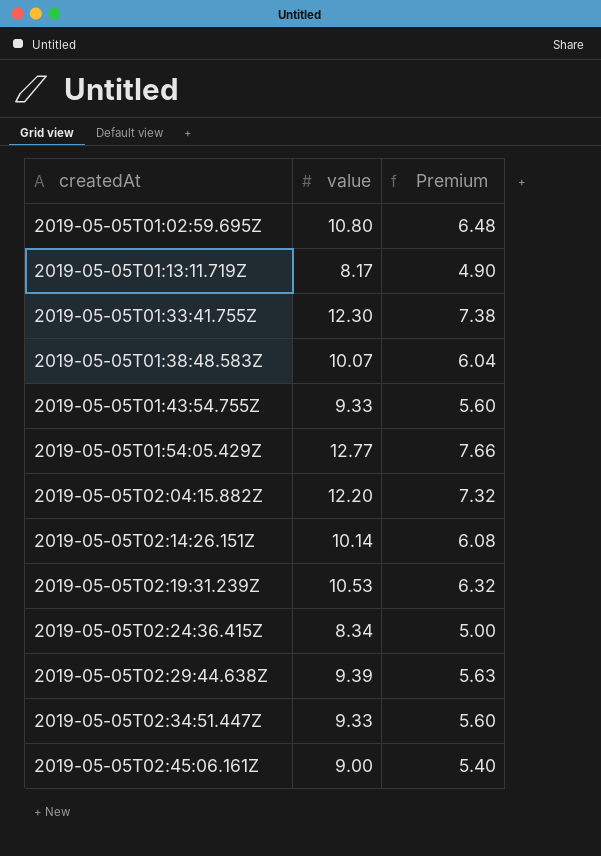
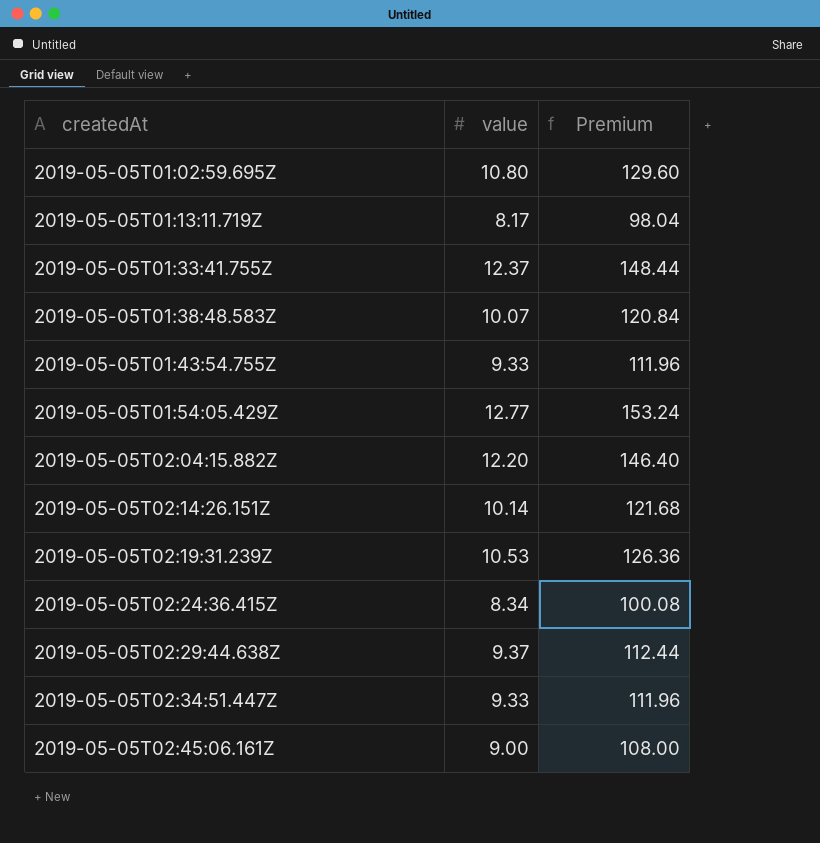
column Premium | formula: [value] * 0.6 -> [value] * 12
2019-05-05T01:33:41.755Z | value: 12.30 -> 12.37
2019-05-05T02:29:44.638Z | value: 9.39 -> 9.37

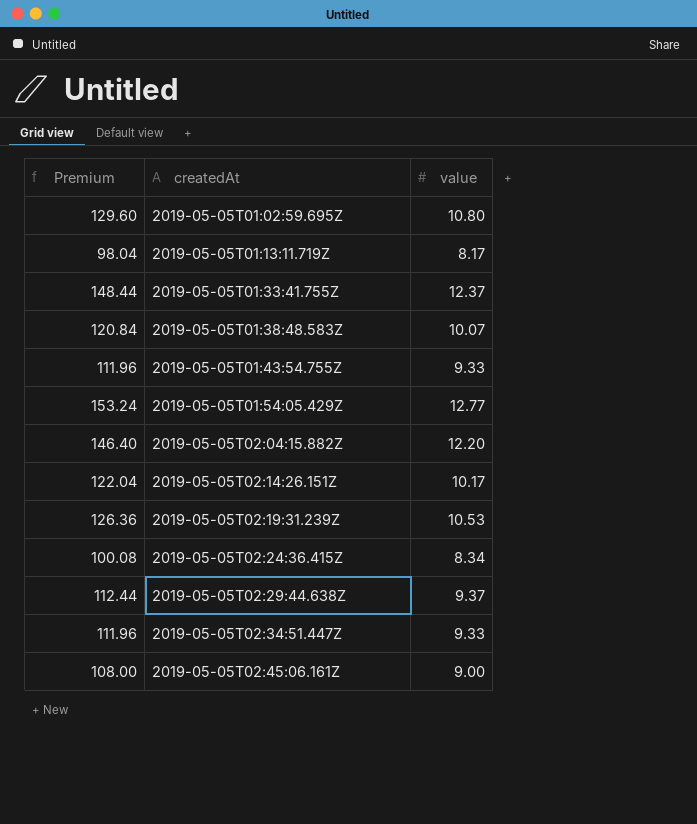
column Premium | position: 3 -> 1
2019-05-05T02:14:26.151Z | Premium: 121.68 -> 122.04
2019-05-05T02:14:26.151Z | value: 10.14 -> 10.17

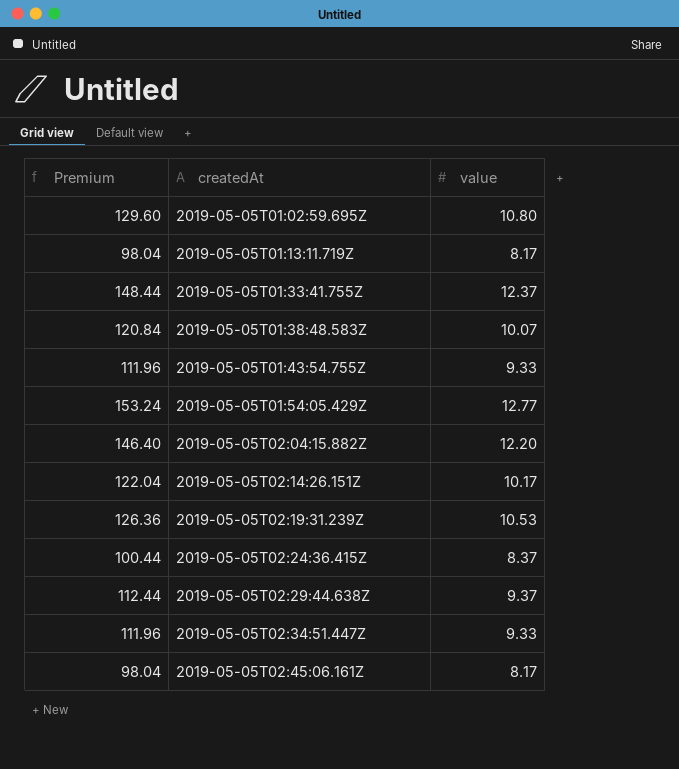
2019-05-05T02:24:36.415Z | Premium: 100.08 -> 100.44
2019-05-05T02:24:36.415Z | value: 8.34 -> 8.37
2019-05-05T02:45:06.161Z | Premium: 108.00 -> 98.04
2019-05-05T02:45:06.161Z | value: 9.00 -> 8.17

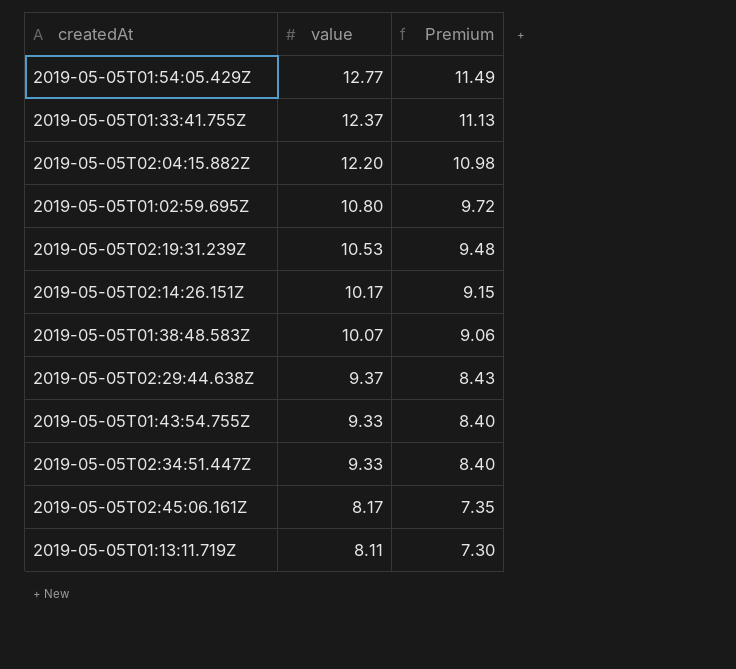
row order: createdAt ascending -> value descending
column Premium | formula: [value] * 12 -> [value] * 0.9
column Premium | position: 1 -> 3
row 2019-05-05T02:24:36.415Z: 100.44 | 8.37 -> none
2019-05-05T01:13:11.719Z | value: 8.17 -> 8.11

